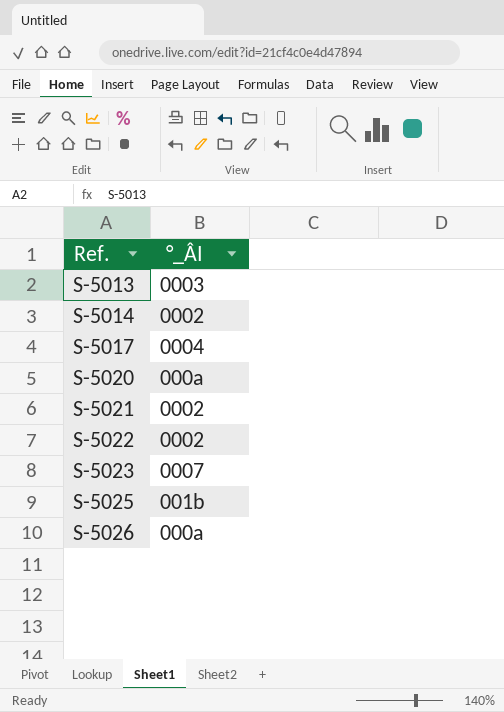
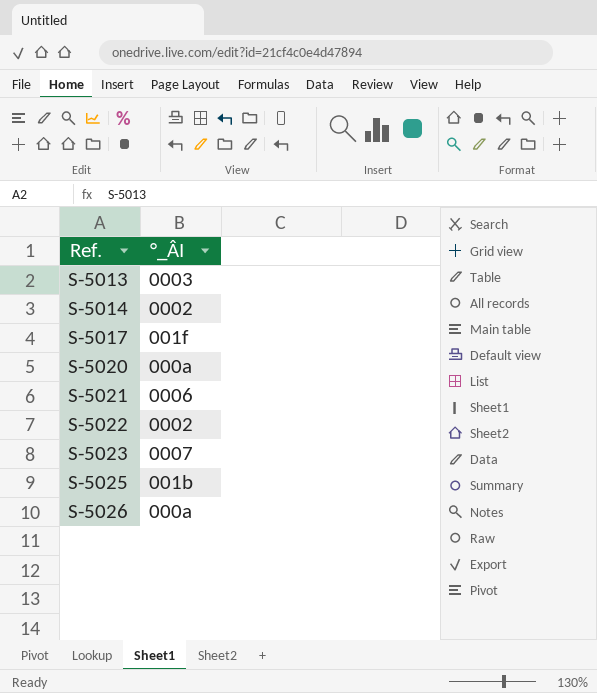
S-5017 | °_ÂI: 0004 -> 001f
S-5021 | °_ÂI: 0002 -> 0006

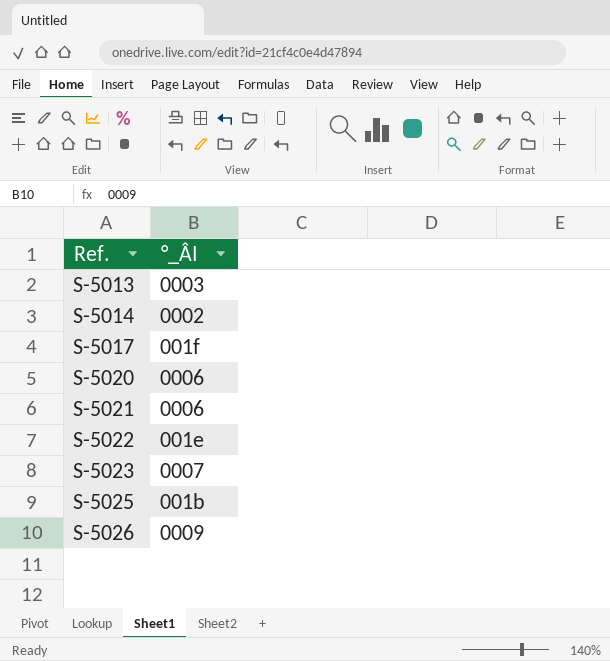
S-5020 | °_ÂI: 000a -> 0006
S-5022 | °_ÂI: 0002 -> 001e
S-5026 | °_ÂI: 000a -> 0009

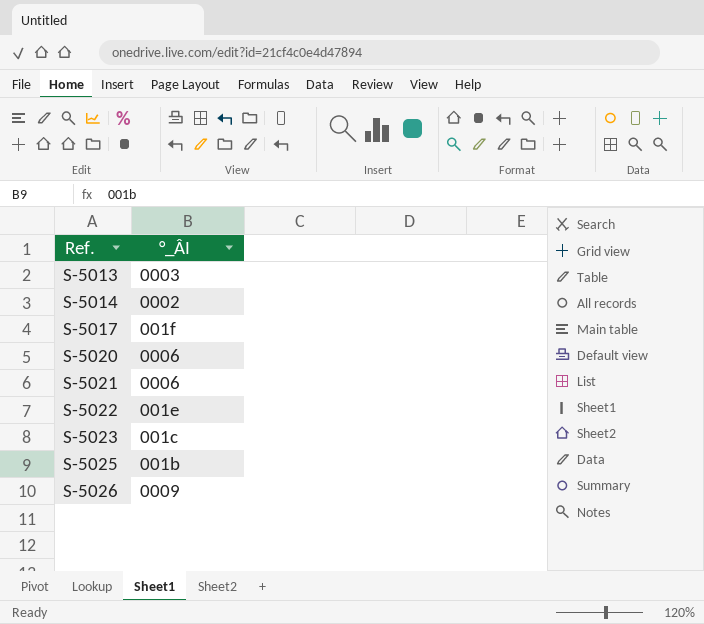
S-5023 | °_ÂI: 0007 -> 001c

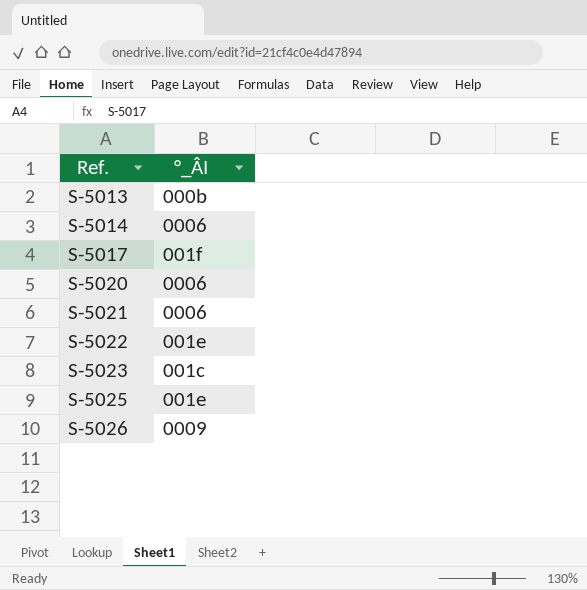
S-5013 | °_ÂI: 0003 -> 000b
S-5014 | °_ÂI: 0002 -> 0006
S-5025 | °_ÂI: 001b -> 001e

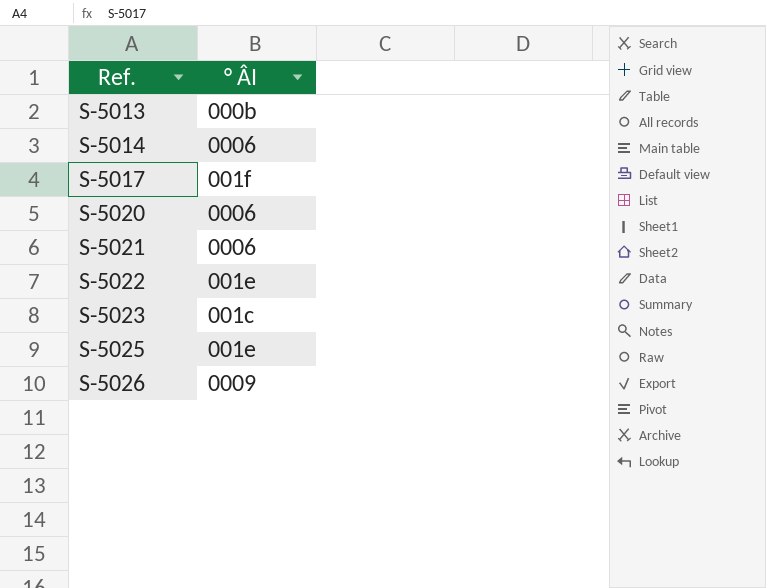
column name: °_ÂI -> ° ÂI

